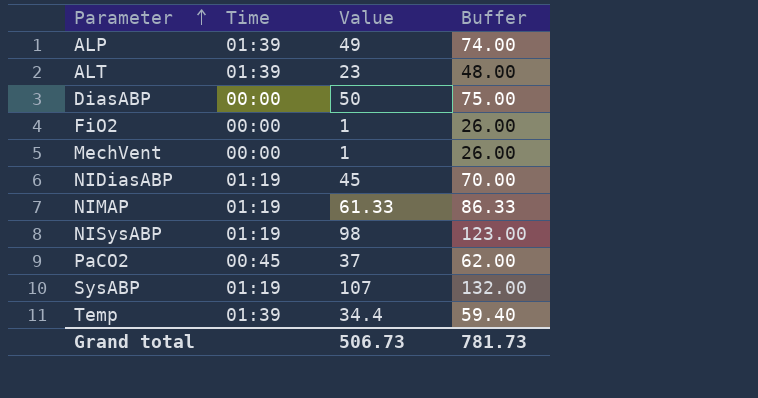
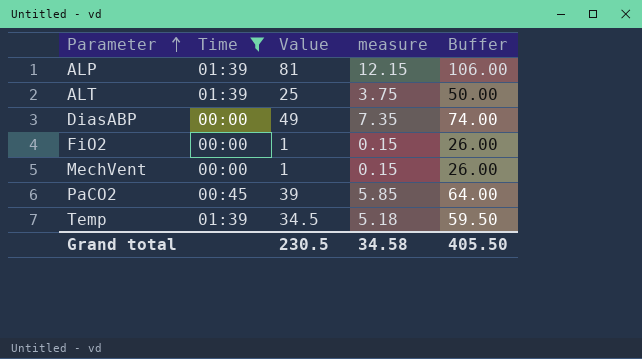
filter: none -> Time != 01:19
column measure | formula: none -> [Value] * 0.15
ALP | Value: 49 -> 81
ALP | Buffer: 74.00 -> 106.00
ALT | Value: 23 -> 25
ALT | Buffer: 48.00 -> 50.00
DiasABP | Value: 50 -> 49
DiasABP | Buffer: 75.00 -> 74.00
PaCO2 | Value: 37 -> 39
PaCO2 | Buffer: 62.00 -> 64.00
Temp | Value: 34.4 -> 34.5
Temp | Buffer: 59.40 -> 59.50
Grand total | Value: 506.73 -> 230.5
Grand total | Buffer: 781.73 -> 405.50

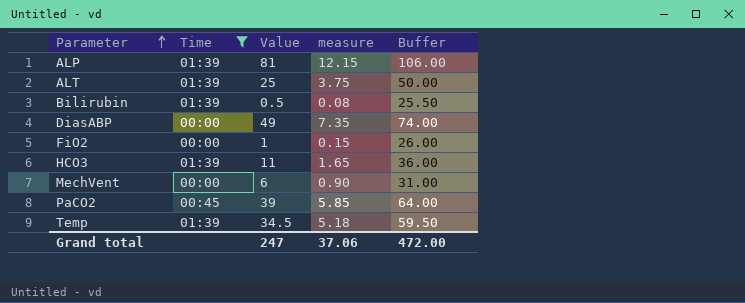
row Bilirubin: none -> 01:39 | 0.5 | 0.08 | 25.50
row HCO3: none -> 01:39 | 11 | 1.65 | 36.00
MechVent | Value: 1 -> 6
MechVent | measure: 0.15 -> 0.90
MechVent | Buffer: 26.00 -> 31.00
Grand total | Value: 230.5 -> 247
Grand total | measure: 34.58 -> 37.06
Grand total | Buffer: 405.50 -> 472.00

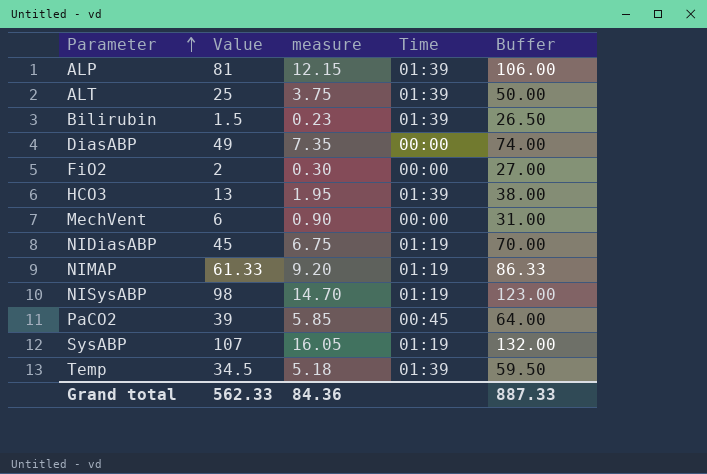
filter: Time != 01:19 -> none
column Time | position: 2 -> 4
Bilirubin | Value: 0.5 -> 1.5
Bilirubin | measure: 0.08 -> 0.23
Bilirubin | Buffer: 25.50 -> 26.50
FiO2 | Value: 1 -> 2
FiO2 | measure: 0.15 -> 0.30
FiO2 | Buffer: 26.00 -> 27.00
HCO3 | Value: 11 -> 13
HCO3 | measure: 1.65 -> 1.95
HCO3 | Buffer: 36.00 -> 38.00
Grand total | Value: 247 -> 562.33
Grand total | measure: 37.06 -> 84.36
Grand total | Buffer: 472.00 -> 887.33

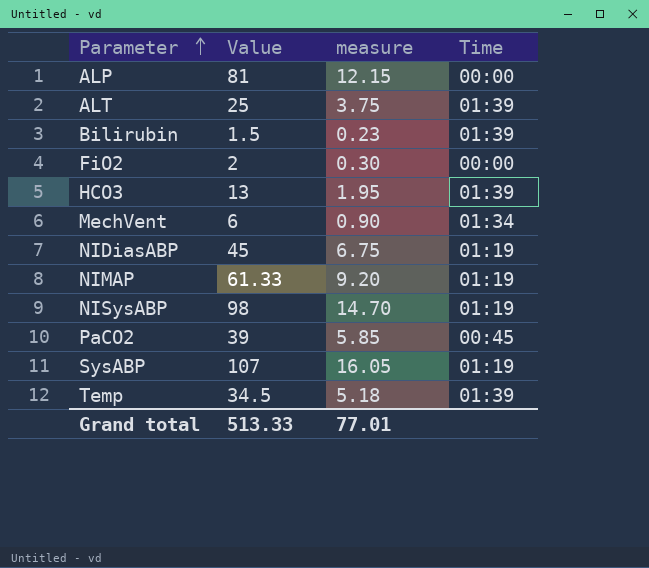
column Buffer | formula: [Value] + 25 -> none
row DiasABP: 49 | 7.35 | 00:00 | 74.00 -> none
ALP | Time: 01:39 -> 00:00
MechVent | Time: 00:00 -> 01:34
Grand total | Value: 562.33 -> 513.33
Grand total | measure: 84.36 -> 77.01

